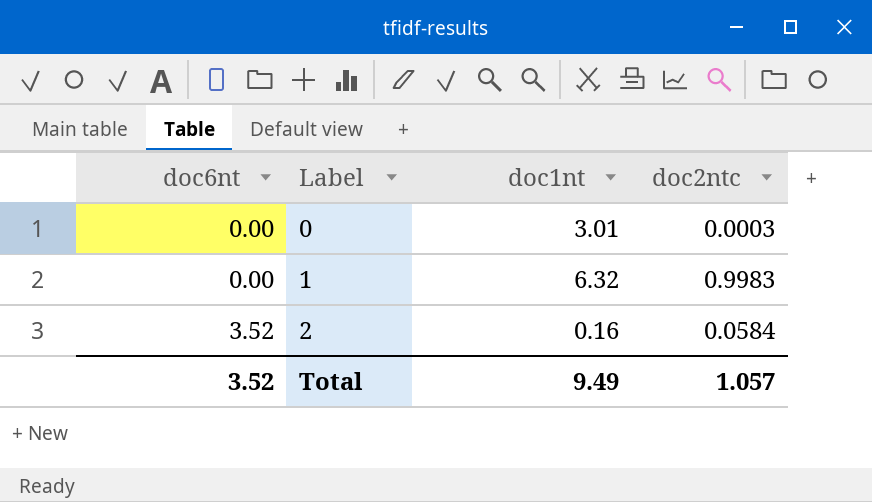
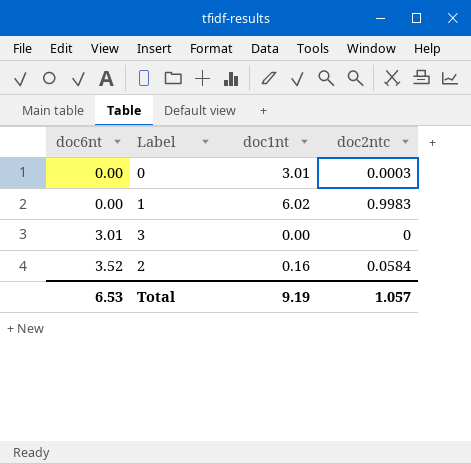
1 | doc1nt: 6.32 -> 6.02
row 3: none -> 3.01 | 0.00 | 0
Total | doc6nt: 3.52 -> 6.53
Total | doc1nt: 9.49 -> 9.19

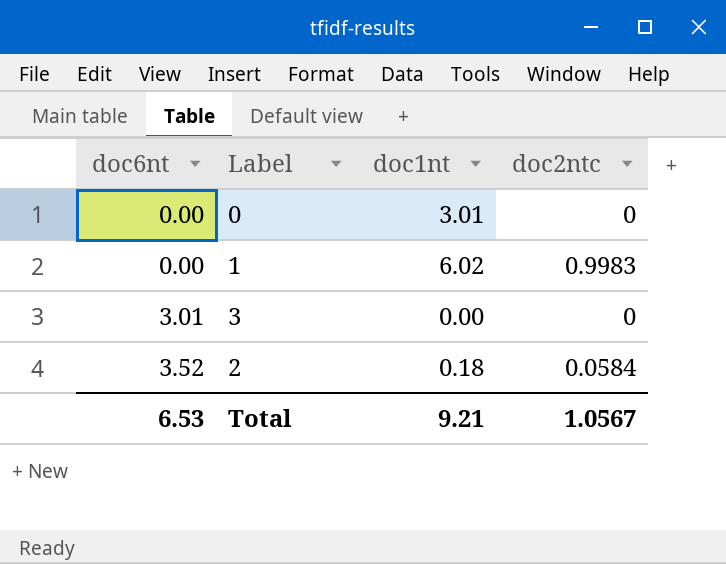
0 | doc2ntc: 0.0003 -> 0
2 | doc1nt: 0.16 -> 0.18
Total | doc1nt: 9.19 -> 9.21
Total | doc2ntc: 1.057 -> 1.0567

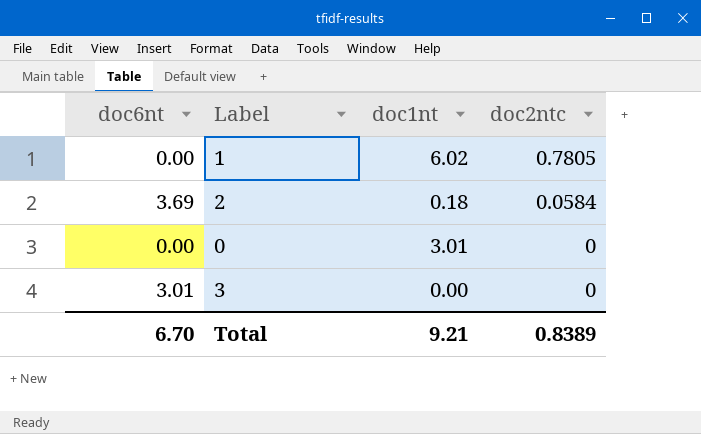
row order: doc6nt ascending -> doc2ntc descending
1 | doc2ntc: 0.9983 -> 0.7805
2 | doc6nt: 3.52 -> 3.69
Total | doc6nt: 6.53 -> 6.70
Total | doc2ntc: 1.0567 -> 0.8389

